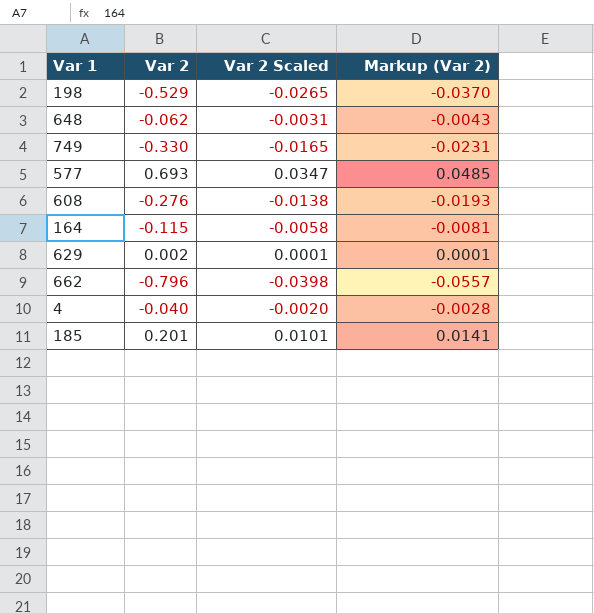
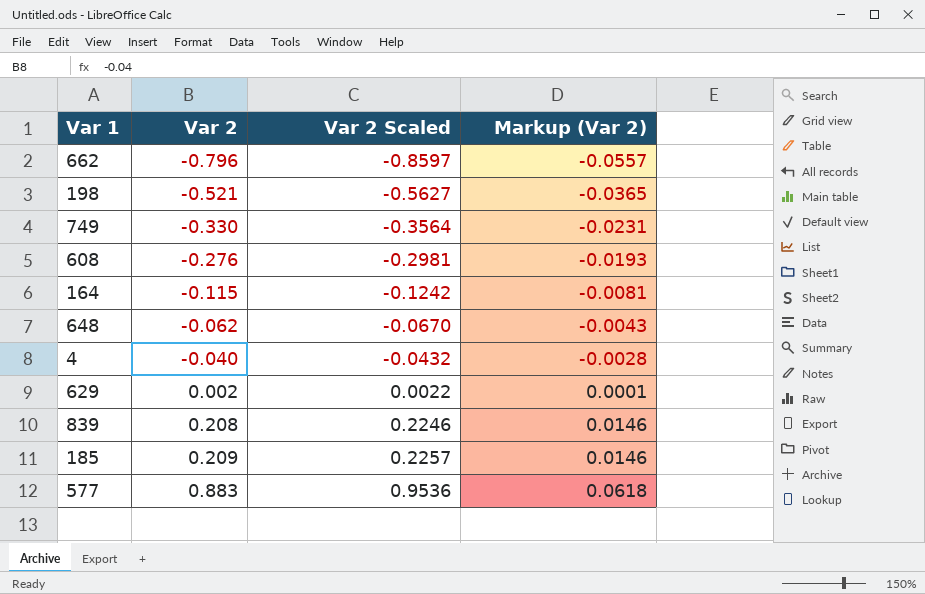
row order: none -> Var 2 ascending
column Var 2 Scaled | formula: [Var 2] * 0.05 -> [Var 2] * 1.08
198 | Var 2: -0.529 -> -0.521
198 | Markup (Var 2): -0.0370 -> -0.0365
row 839: none -> 0.208 | 0.2246 | 0.0146
185 | Var 2: 0.201 -> 0.209
185 | Markup (Var 2): 0.0141 -> 0.0146
577 | Var 2: 0.693 -> 0.883
577 | Markup (Var 2): 0.0485 -> 0.0618

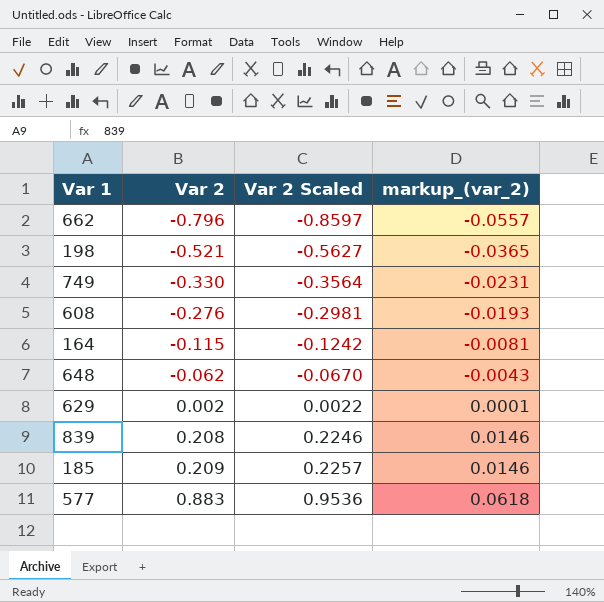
column name: Markup (Var 2) -> markup_(var_2)
row 4: -0.040 | -0.0432 | -0.0028 -> none

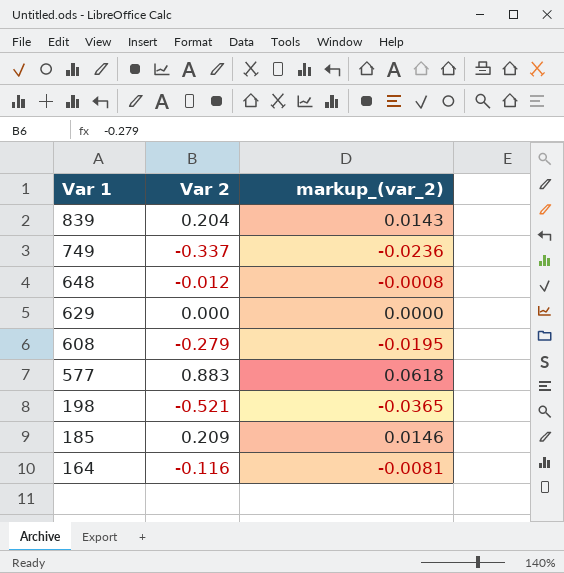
row order: Var 2 ascending -> Var 1 descending
column Var 2 Scaled | formula: [Var 2] * 1.08 -> none
row 662: -0.796 | -0.8597 | -0.0557 -> none
839 | Var 2: 0.208 -> 0.204
839 | markup_(var_2): 0.0146 -> 0.0143
749 | Var 2: -0.330 -> -0.337
749 | markup_(var_2): -0.0231 -> -0.0236
648 | Var 2: -0.062 -> -0.012
648 | markup_(var_2): -0.0043 -> -0.0008
629 | Var 2: 0.002 -> 0.000
629 | markup_(var_2): 0.0001 -> 0.0000
608 | Var 2: -0.276 -> -0.279
608 | markup_(var_2): -0.0193 -> -0.0195
164 | Var 2: -0.115 -> -0.116

